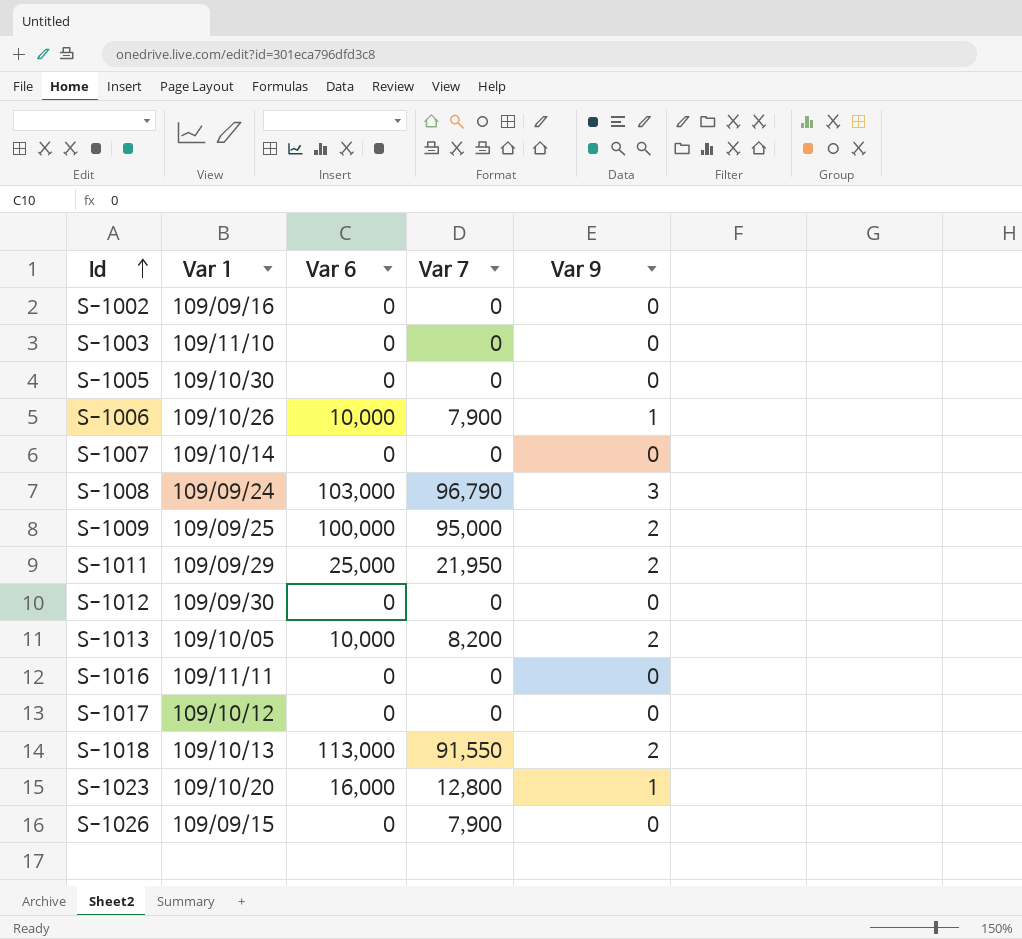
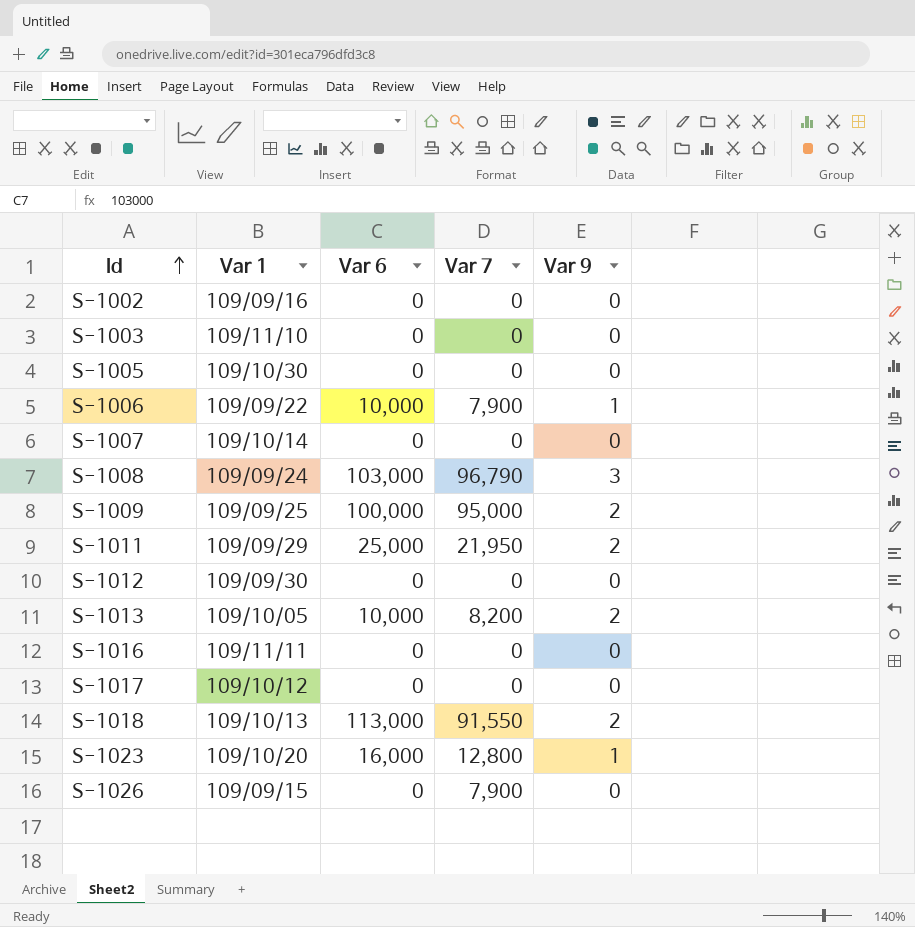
S-1006 | Var 1: 109/10/26 -> 109/09/22

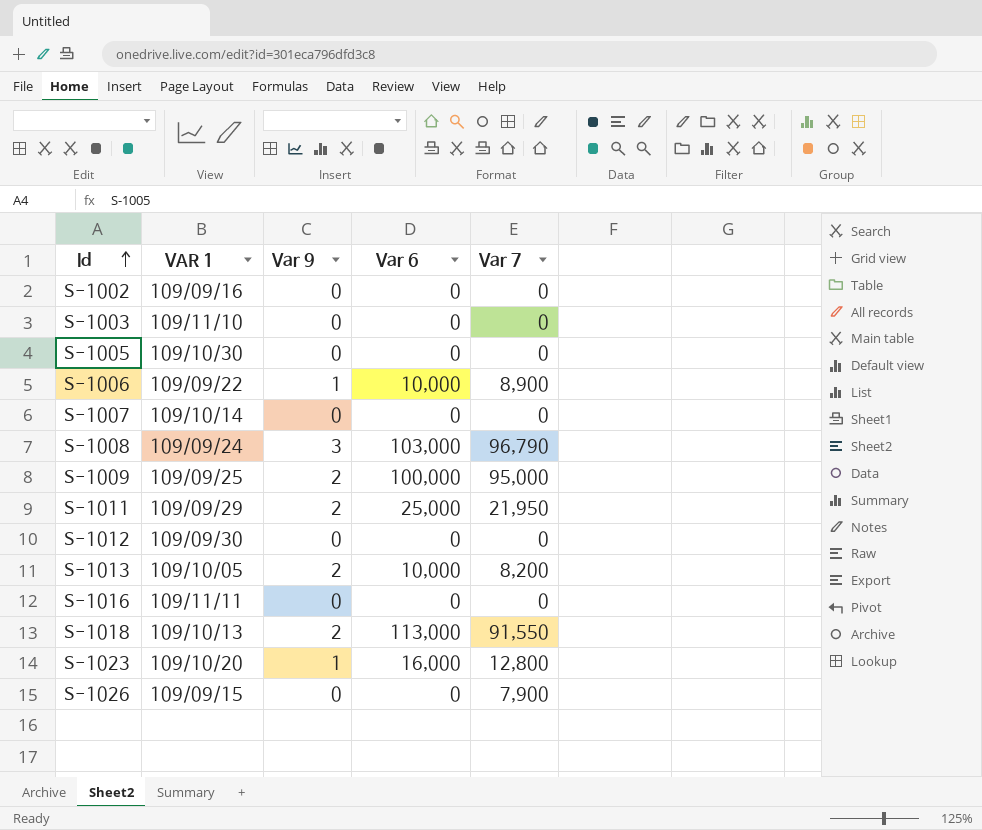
column name: Var 1 -> VAR 1
column Var 9 | position: 5 -> 3
row S-1017: 109/10/12 | 0 | 0 | 0 -> none
S-1006 | Var 7: 7,900 -> 8,900

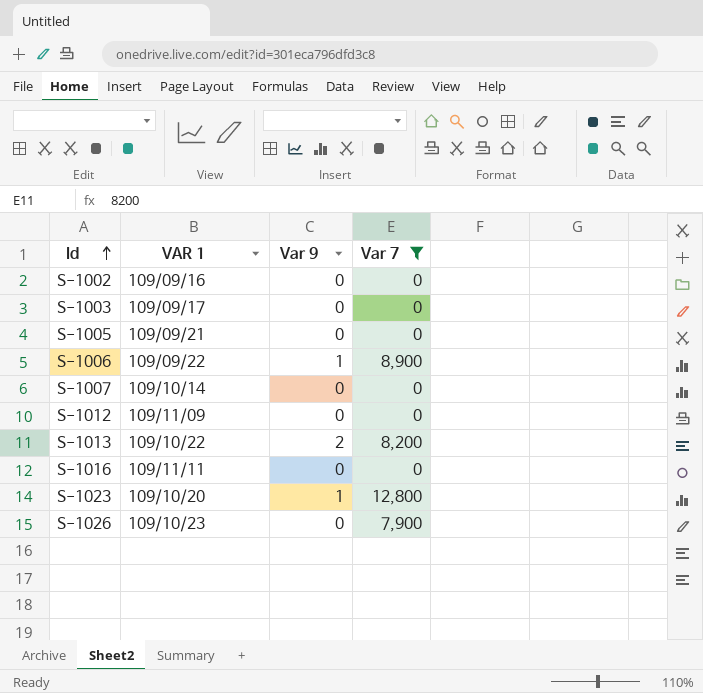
filter: none -> Var 7 <= 12,800
column Var 6 | position: 4 -> none
S-1003 | VAR 1: 109/11/10 -> 109/09/17
S-1005 | VAR 1: 109/10/30 -> 109/09/21
S-1012 | VAR 1: 109/09/30 -> 109/11/09
S-1013 | VAR 1: 109/10/05 -> 109/10/22
S-1026 | VAR 1: 109/09/15 -> 109/10/23

